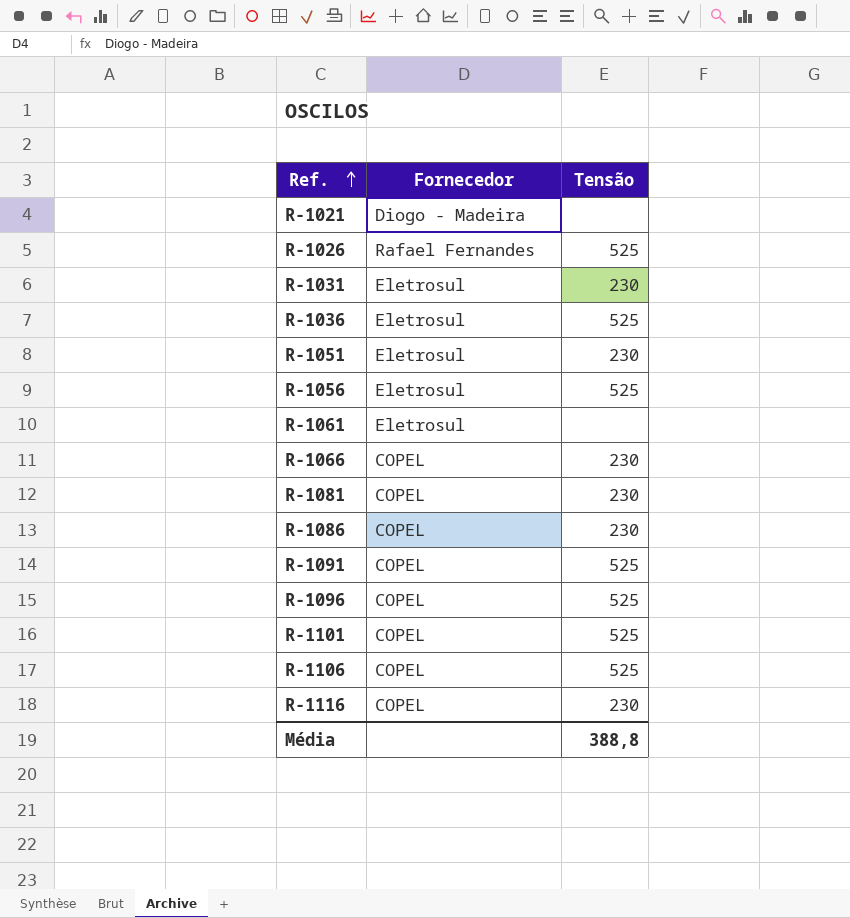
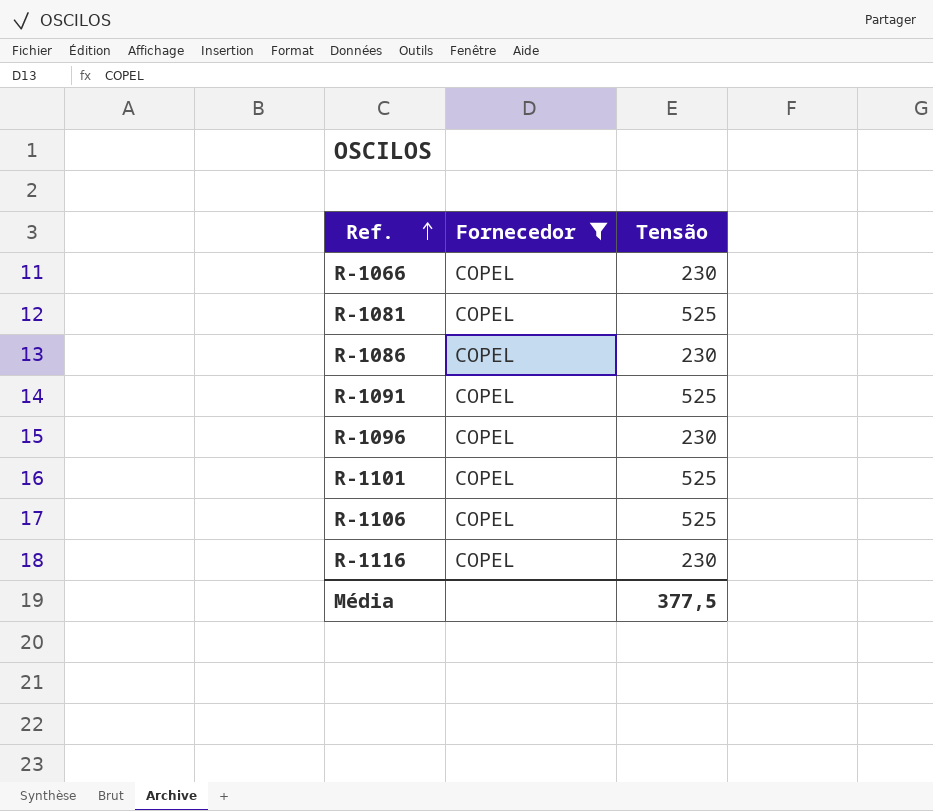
filter: none -> Fornecedor = COPEL
R-1081 | Tensão: 230 -> 525
R-1096 | Tensão: 525 -> 230
Média | Tensão: 388,8 -> 377,5

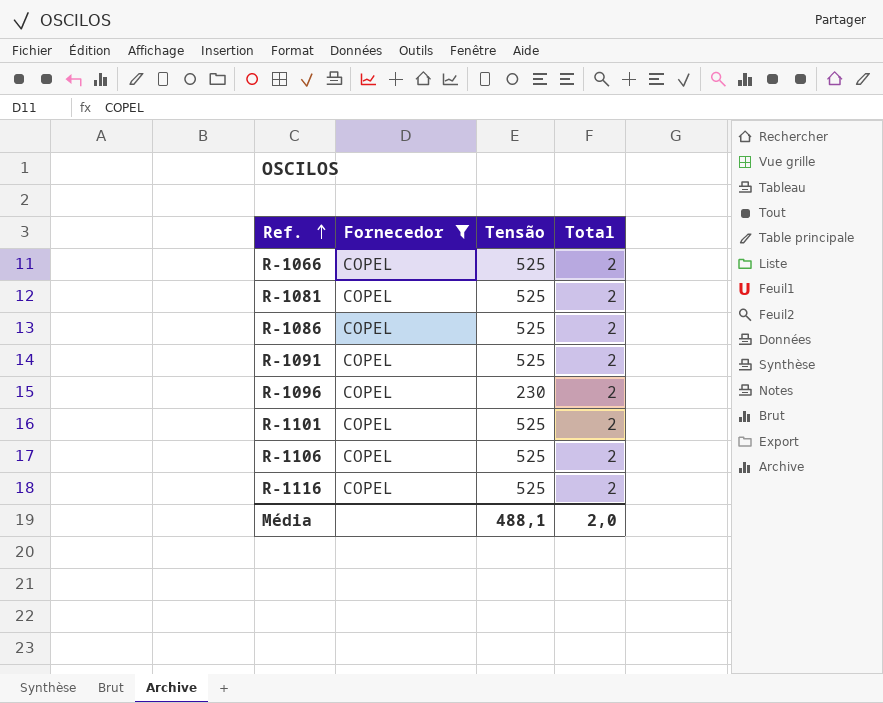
column Total | position: none -> 4
R-1066 | Tensão: 230 -> 525
R-1086 | Tensão: 230 -> 525
R-1116 | Tensão: 230 -> 525
Média | Tensão: 377,5 -> 488,1

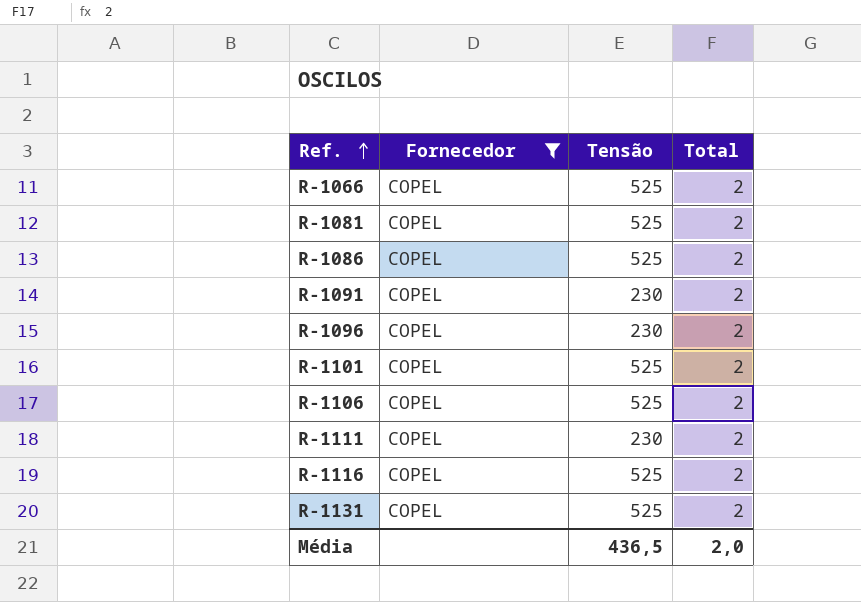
R-1091 | Tensão: 525 -> 230
row R-1111: none -> COPEL | 230 | 2
row R-1131: none -> COPEL | 525 | 2
Média | Tensão: 488,1 -> 436,5

